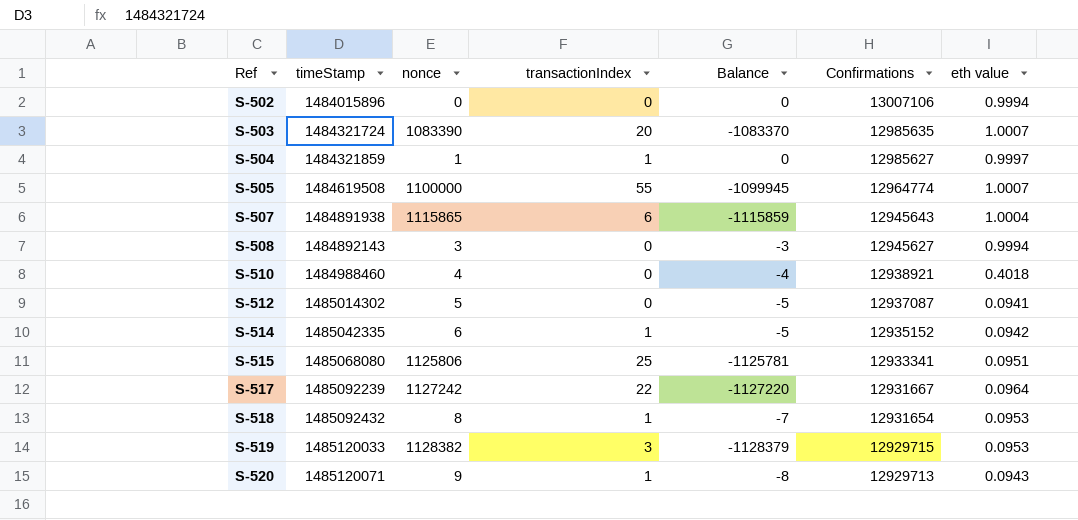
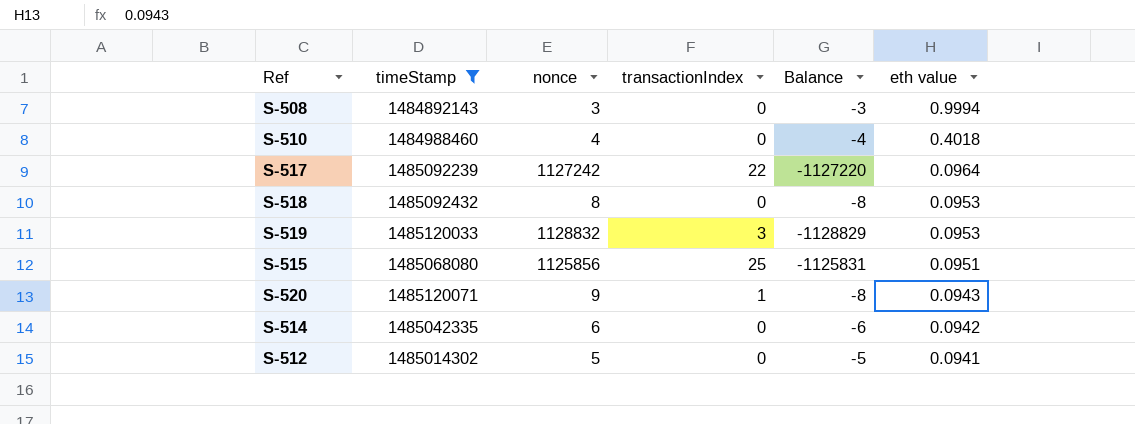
filter: none -> timeStamp >= 1484892143
row order: Ref ascending -> eth value descending
column Confirmations | position: 6 -> none
S-518 | transactionIndex: 1 -> 0
S-518 | Balance: -7 -> -8
S-519 | nonce: 1128382 -> 1128832
S-519 | Balance: -1128379 -> -1128829
S-515 | nonce: 1125806 -> 1125856
S-515 | Balance: -1125781 -> -1125831
S-514 | transactionIndex: 1 -> 0
S-514 | Balance: -5 -> -6

